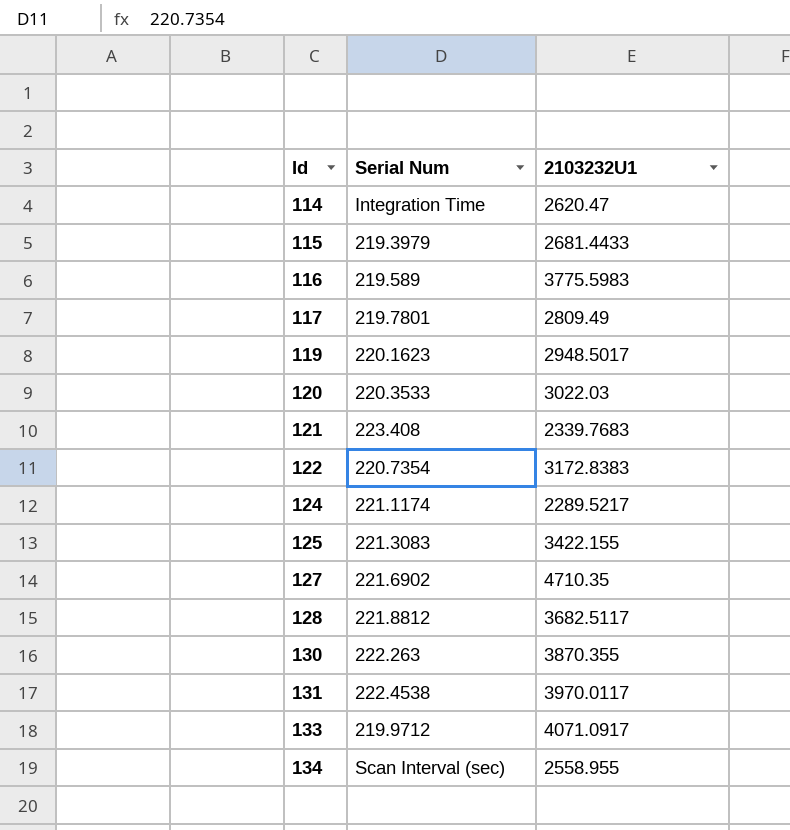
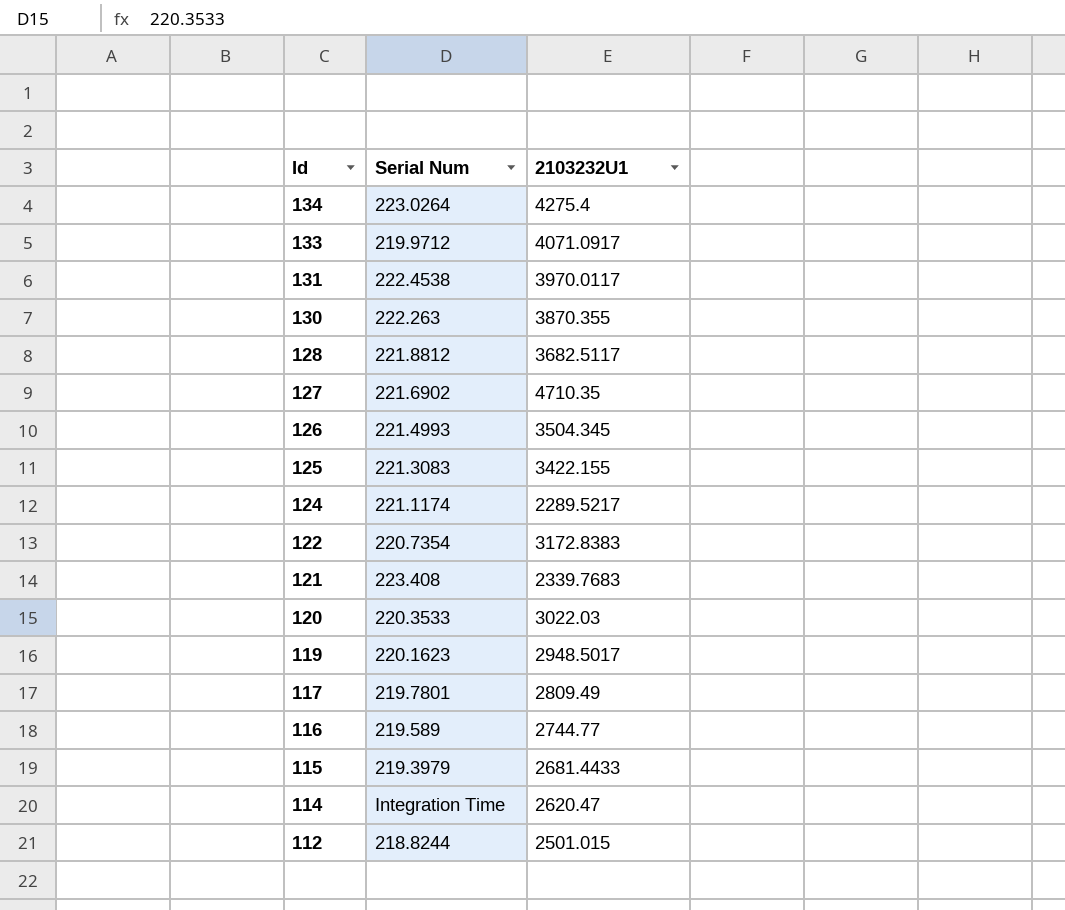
row order: Id ascending -> Id descending
134 | Serial Num: Scan Interval (sec) -> 223.0264
134 | 2103232U1: 2558.955 -> 4275.4
row 126: none -> 221.4993 | 3504.345
116 | 2103232U1: 3775.5983 -> 2744.77
row 112: none -> 218.8244 | 2501.015

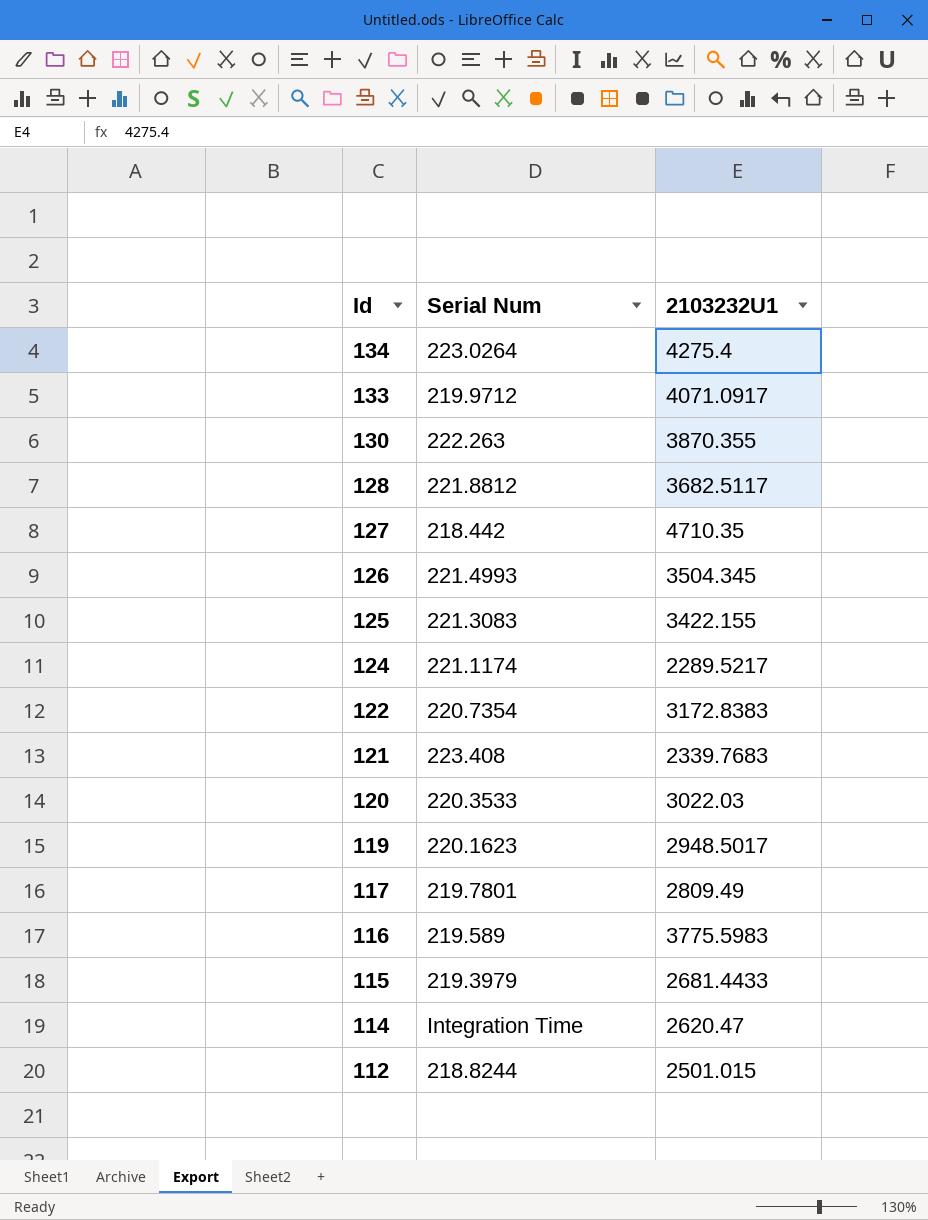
row 131: 222.4538 | 3970.0117 -> none
127 | Serial Num: 221.6902 -> 218.442
116 | 2103232U1: 2744.77 -> 3775.5983

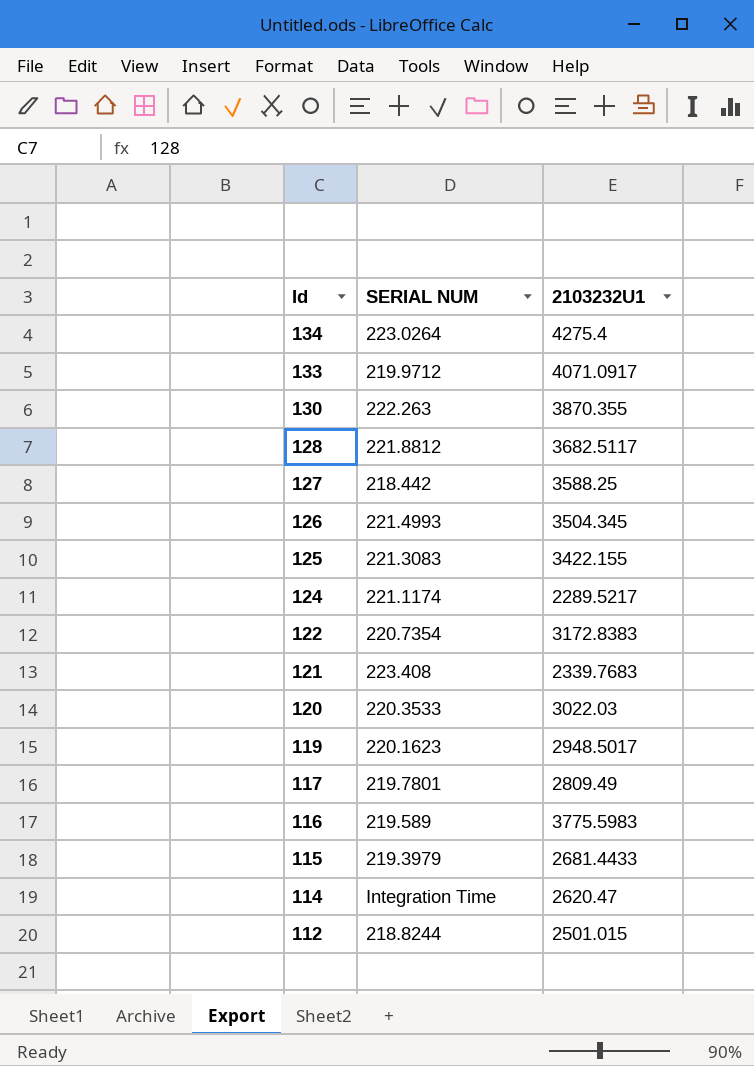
column name: Serial Num -> SERIAL NUM
127 | 2103232U1: 4710.35 -> 3588.25

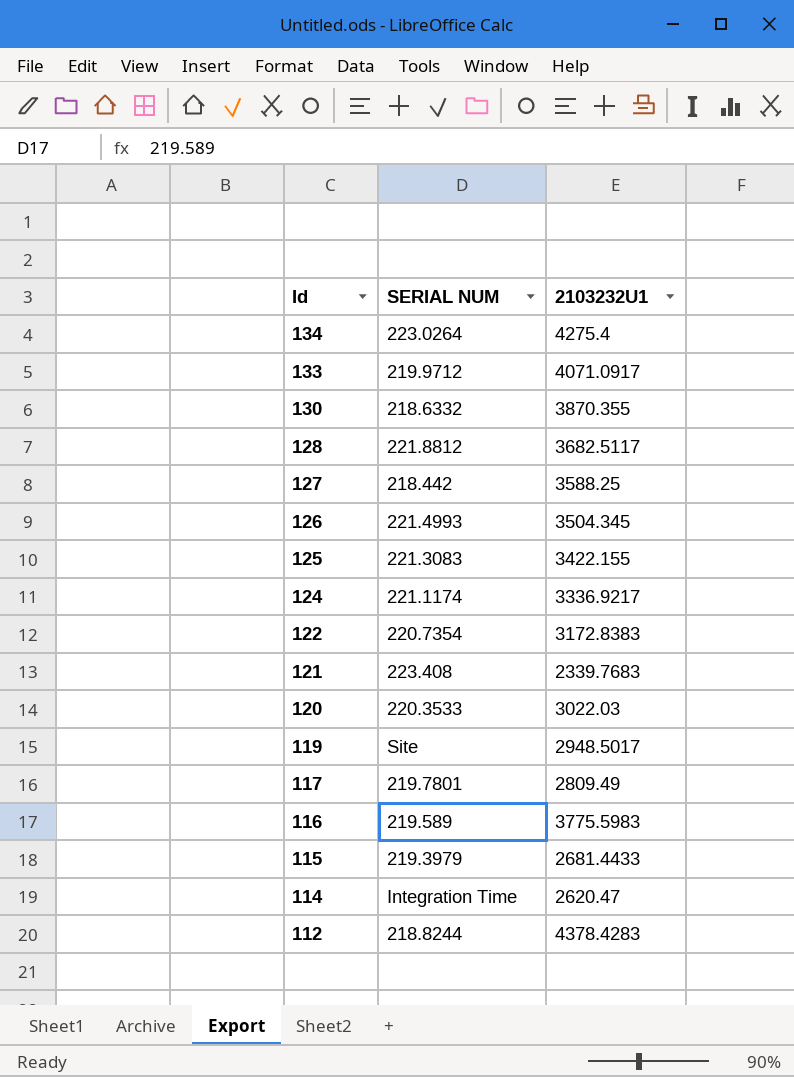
130 | SERIAL NUM: 222.263 -> 218.6332
124 | 2103232U1: 2289.5217 -> 3336.9217
119 | SERIAL NUM: 220.1623 -> Site
112 | 2103232U1: 2501.015 -> 4378.4283

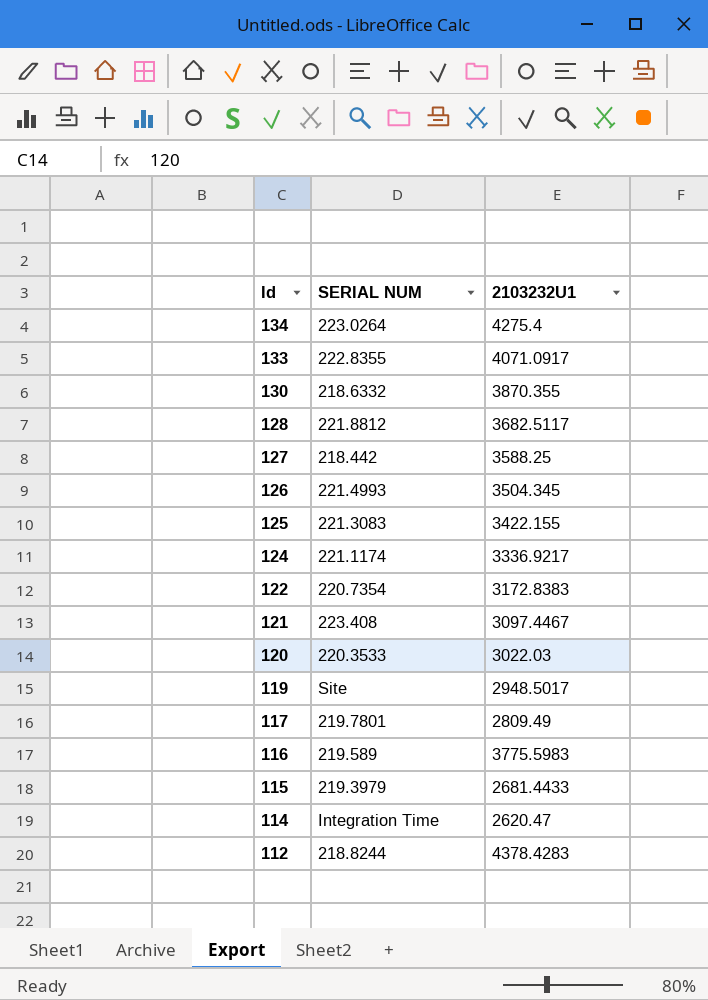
133 | SERIAL NUM: 219.9712 -> 222.8355
121 | 2103232U1: 2339.7683 -> 3097.4467

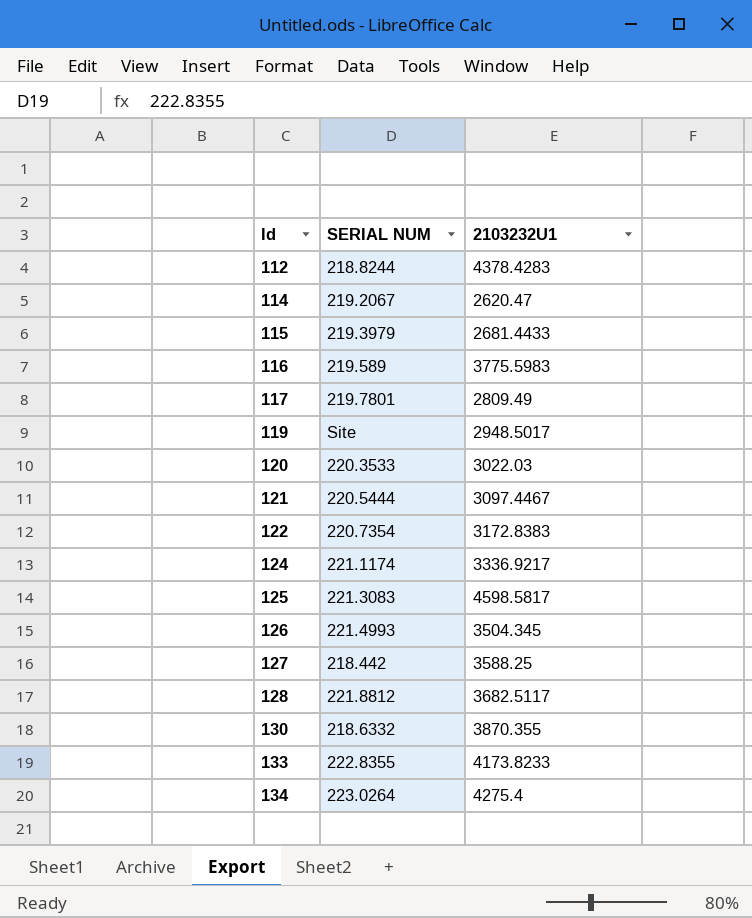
row order: Id descending -> Id ascending
114 | SERIAL NUM: Integration Time -> 219.2067
121 | SERIAL NUM: 223.408 -> 220.5444
125 | 2103232U1: 3422.155 -> 4598.5817
133 | 2103232U1: 4071.0917 -> 4173.8233

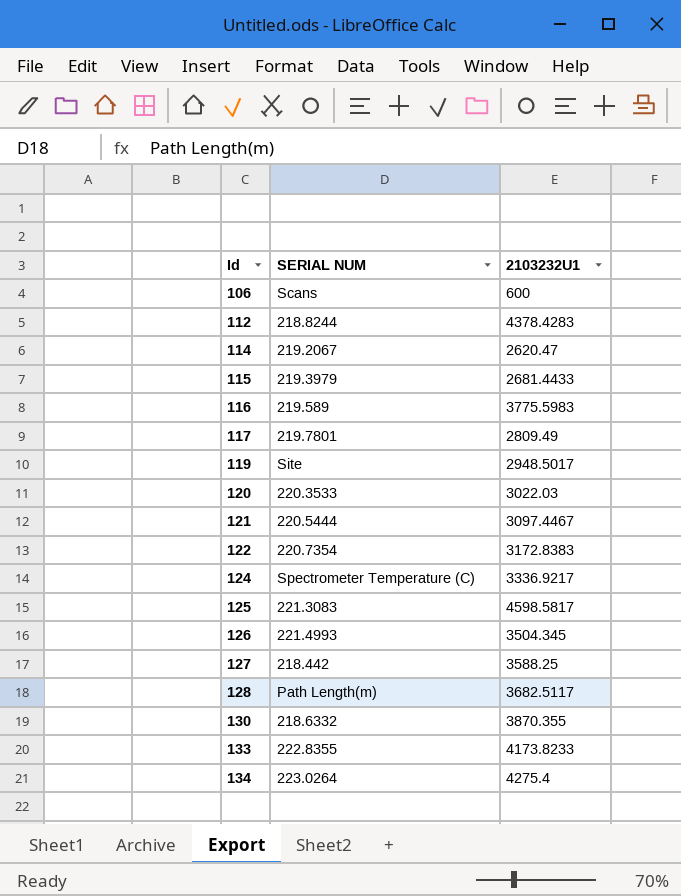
row 106: none -> Scans | 600
124 | SERIAL NUM: 221.1174 -> Spectrometer Temperature (C)
128 | SERIAL NUM: 221.8812 -> Path Length(m)

